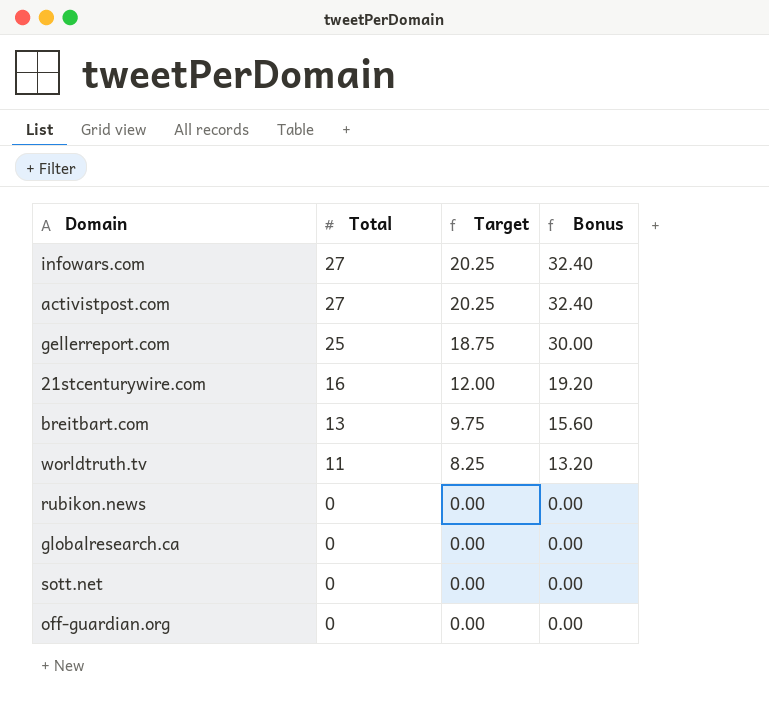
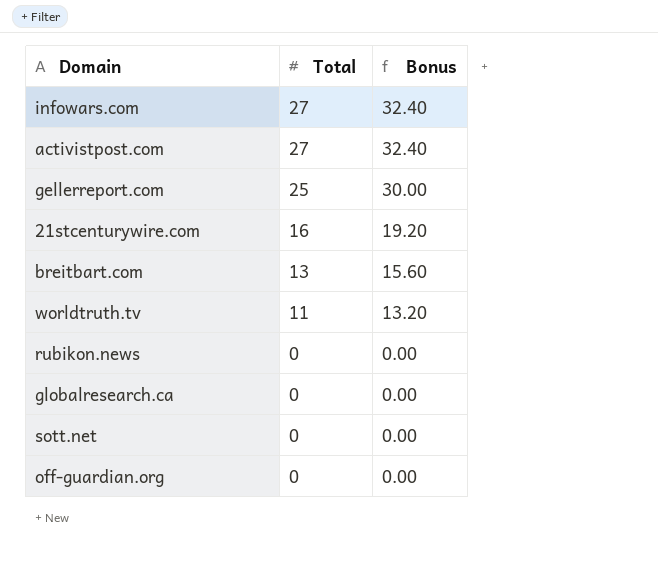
column Target | formula: [Total] * 0.75 -> none

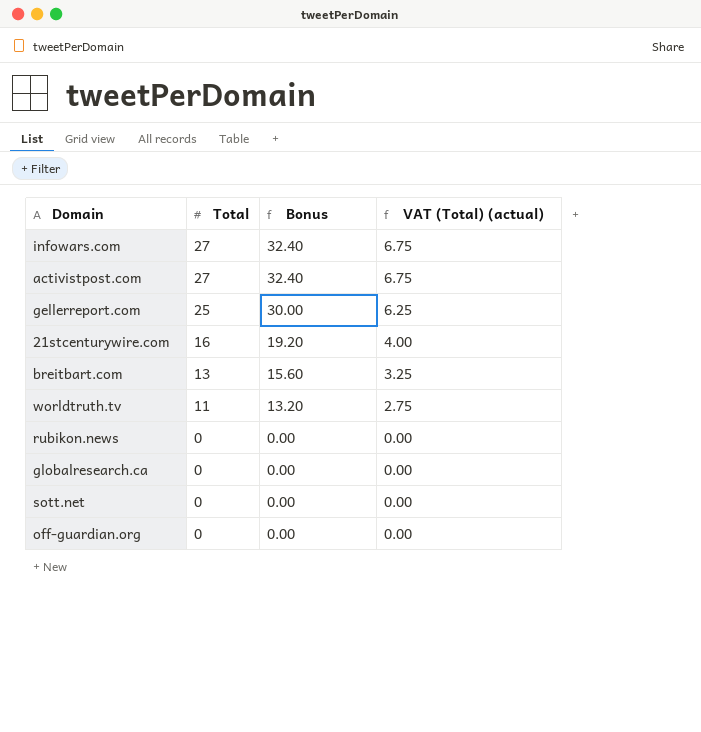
column VAT (Total) (actual) | formula: none -> [Total] * 0.25

